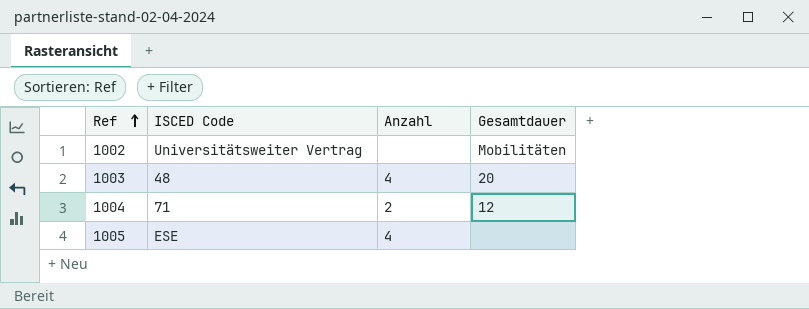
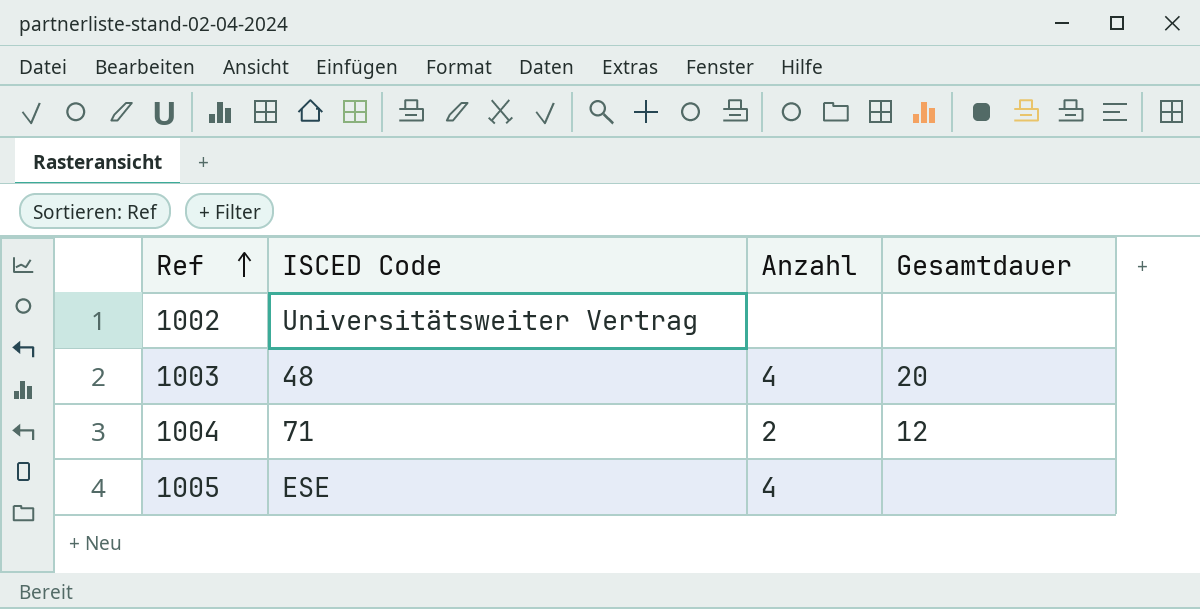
1002 | Gesamtdauer: Mobilitäten -> none

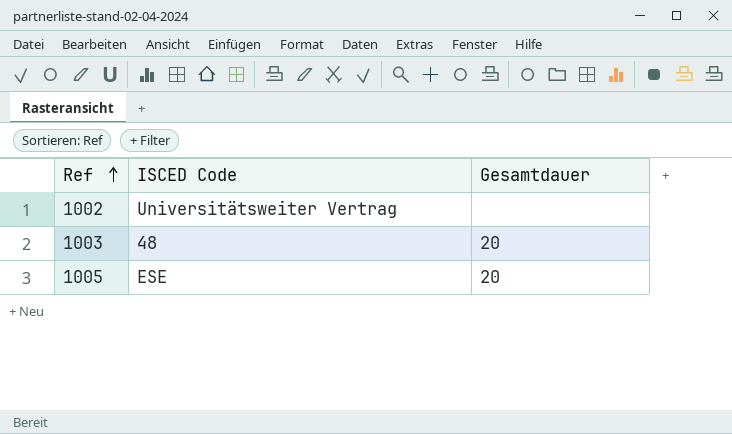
column Anzahl | position: 3 -> none
row 1004: 71 | 2 | 12 -> none
1005 | Gesamtdauer: none -> 20

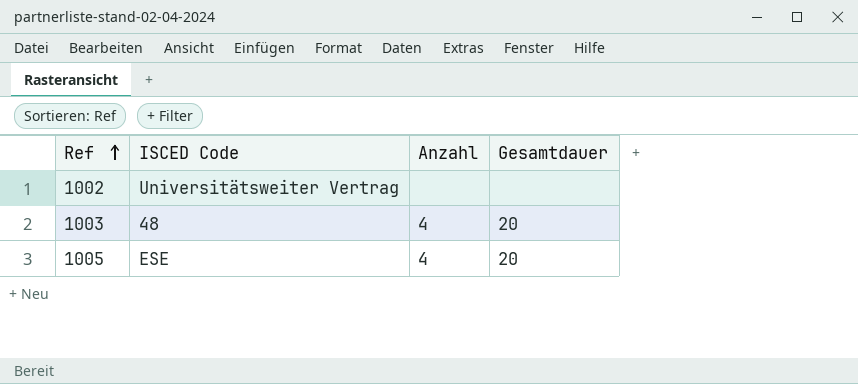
column Anzahl | position: none -> 3

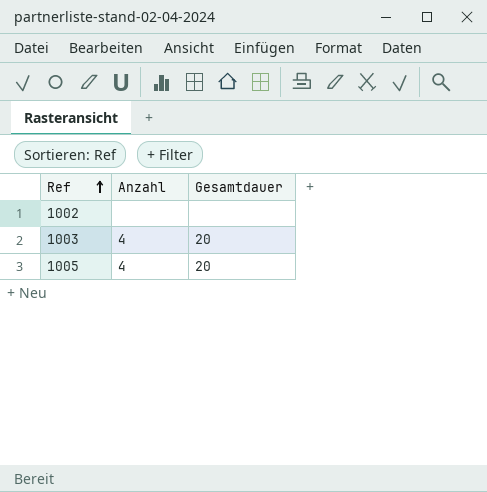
column ISCED Code | position: 2 -> none

